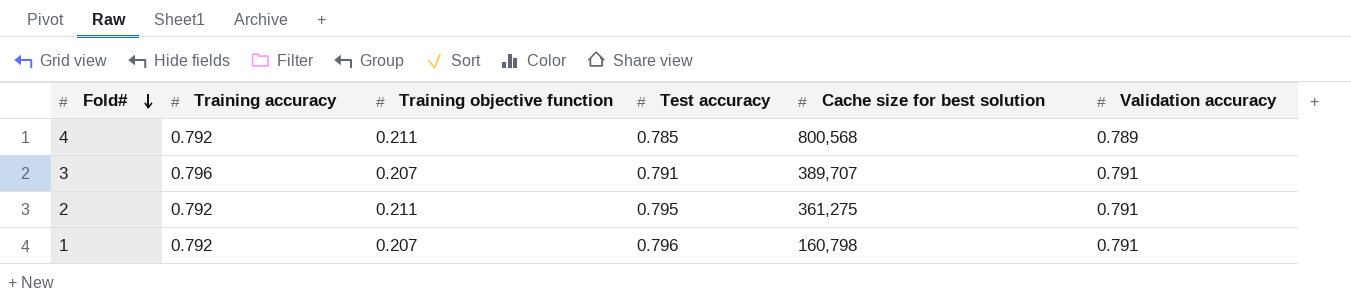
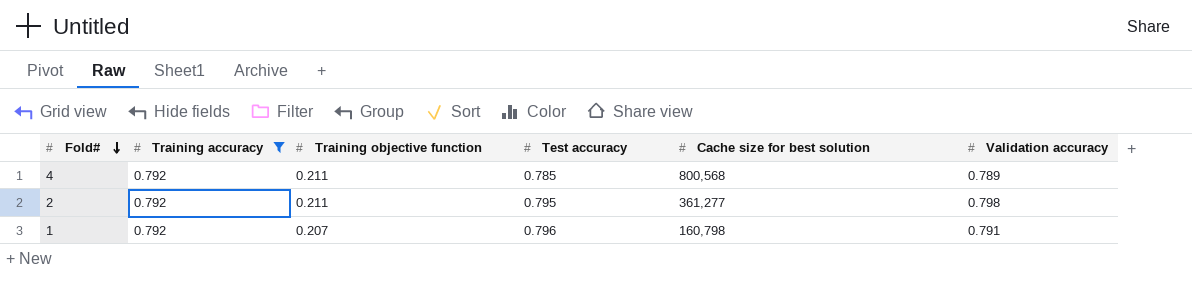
filter: none -> Training accuracy = 0.792
2 | Cache size for best solution: 361,275 -> 361,277
2 | Validation accuracy: 0.791 -> 0.798

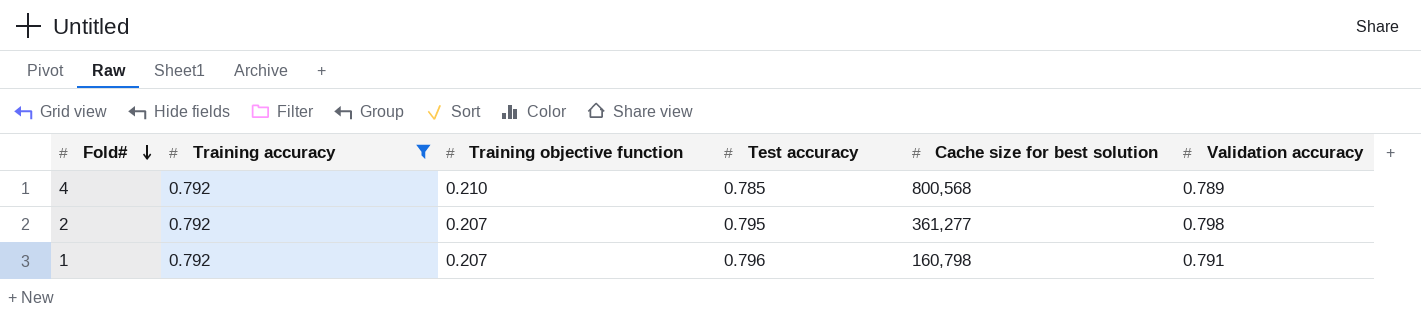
4 | Training objective function: 0.211 -> 0.210
2 | Training objective function: 0.211 -> 0.207

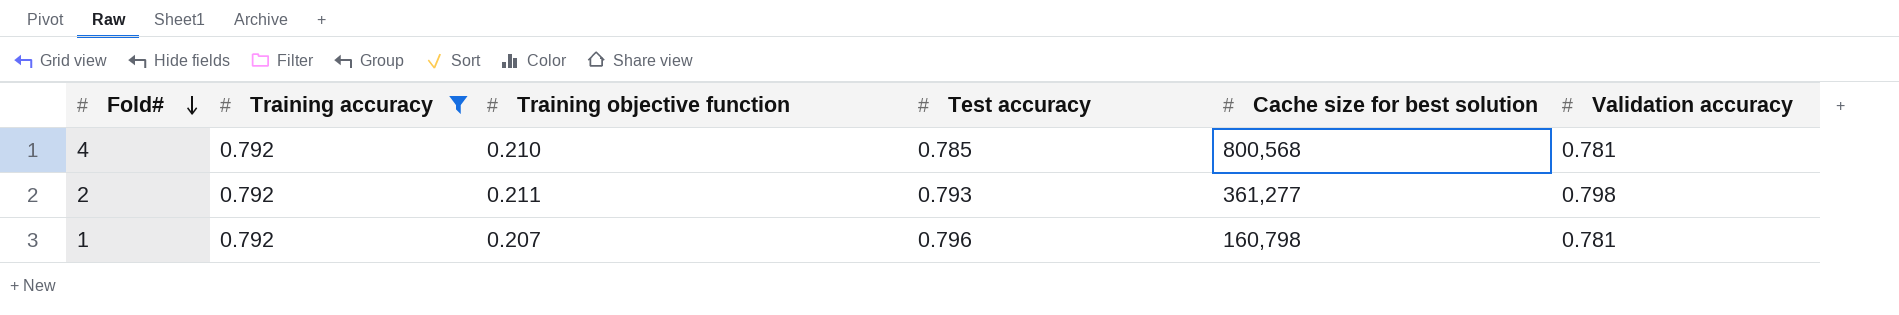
4 | Validation accuracy: 0.789 -> 0.781
2 | Training objective function: 0.207 -> 0.211
2 | Test accuracy: 0.795 -> 0.793
1 | Validation accuracy: 0.791 -> 0.781

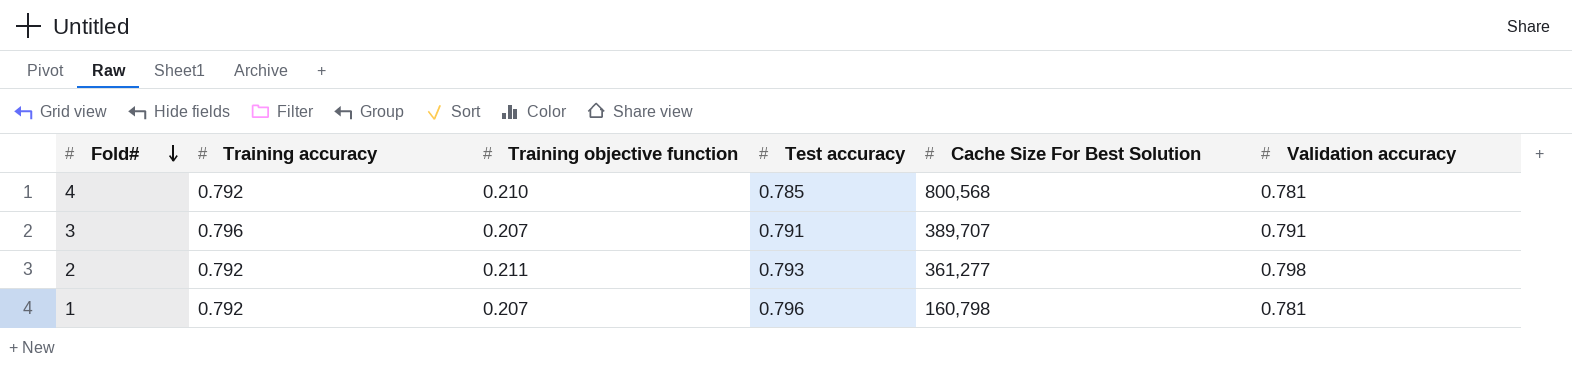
filter: Training accuracy = 0.792 -> none
column name: Cache size for best solution -> Cache Size For Best Solution

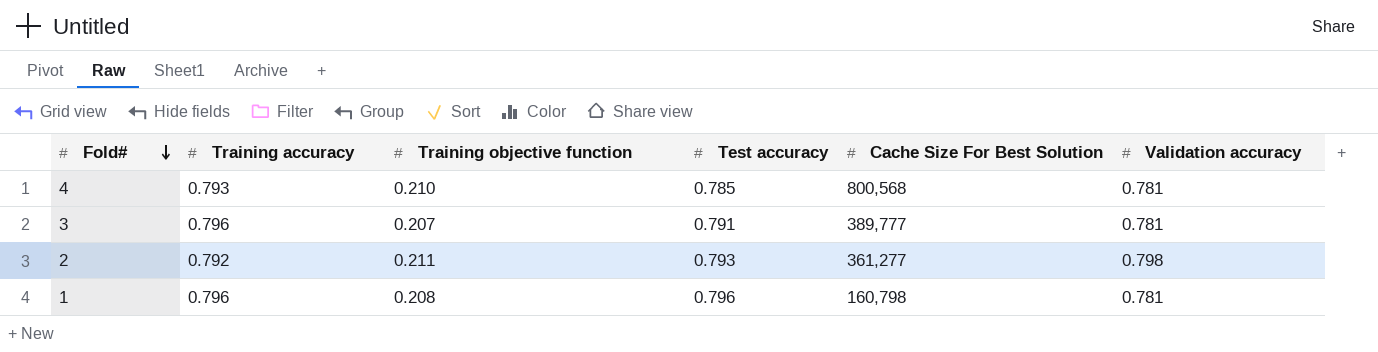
4 | Training accuracy: 0.792 -> 0.793
3 | Cache Size For Best Solution: 389,707 -> 389,777
3 | Validation accuracy: 0.791 -> 0.781
1 | Training accuracy: 0.792 -> 0.796
1 | Training objective function: 0.207 -> 0.208

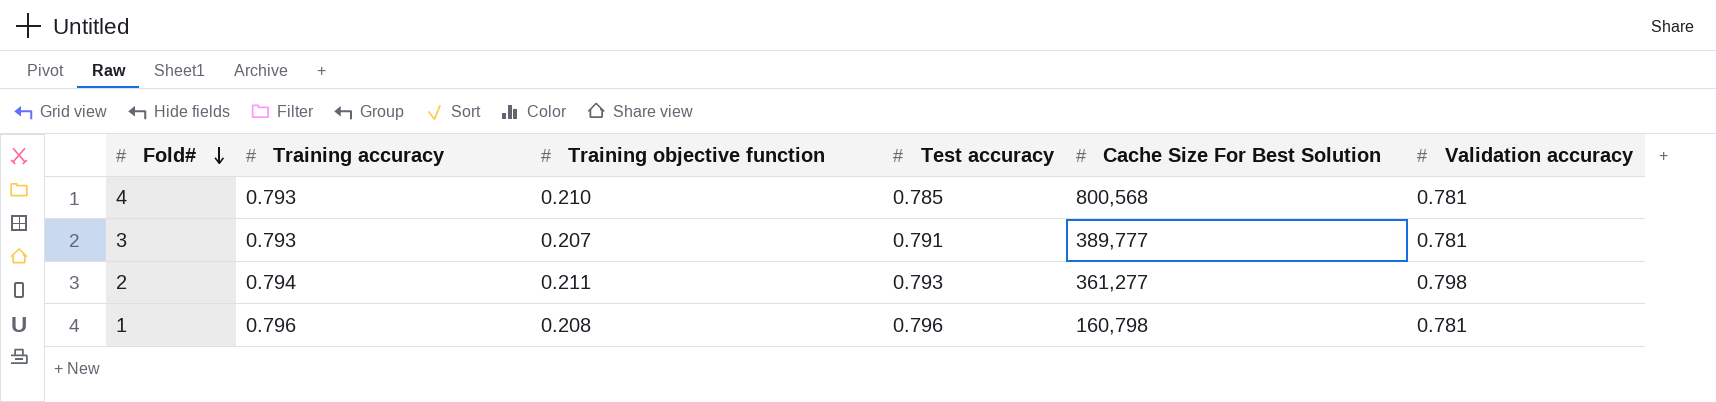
3 | Training accuracy: 0.796 -> 0.793
2 | Training accuracy: 0.792 -> 0.794

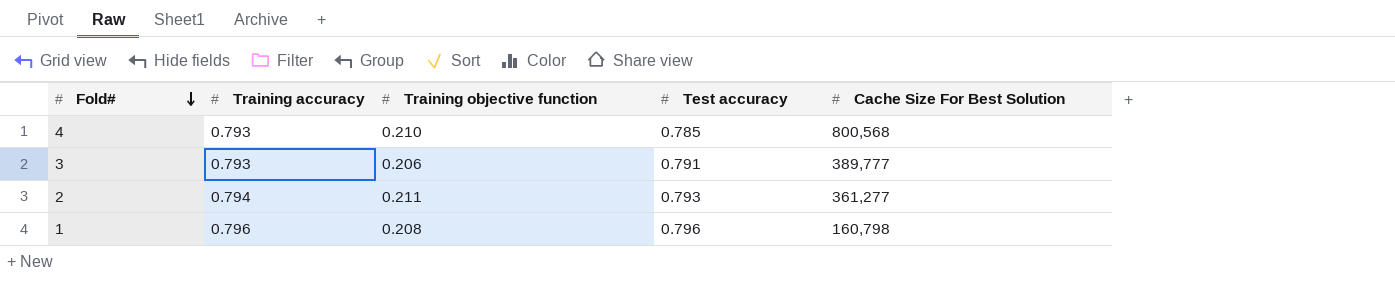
column Validation accuracy | position: 6 -> none
3 | Training objective function: 0.207 -> 0.206

